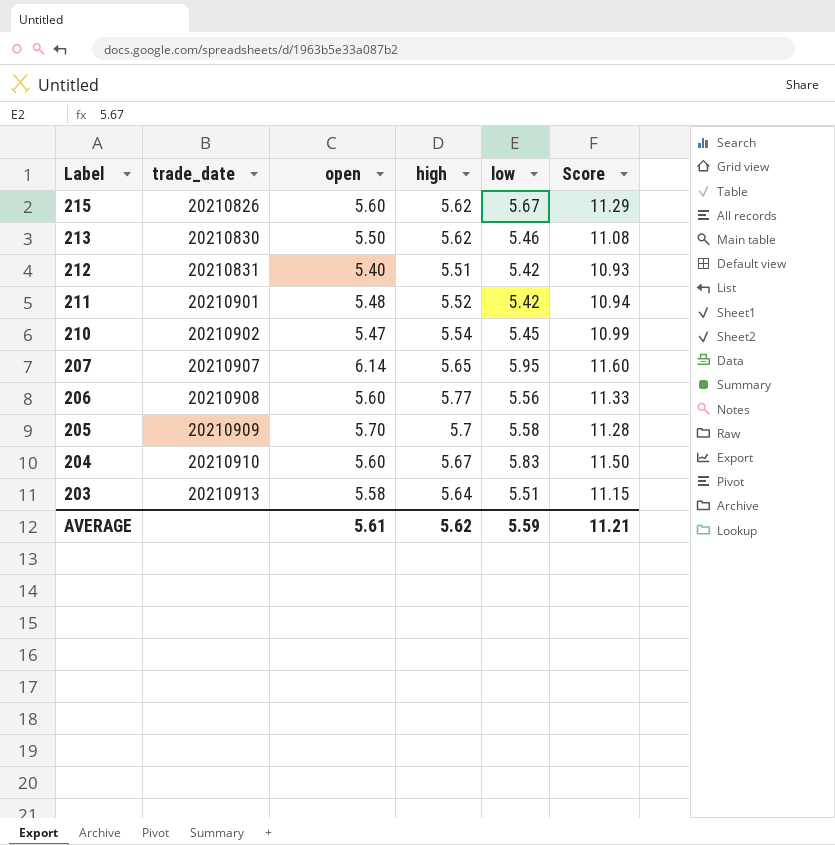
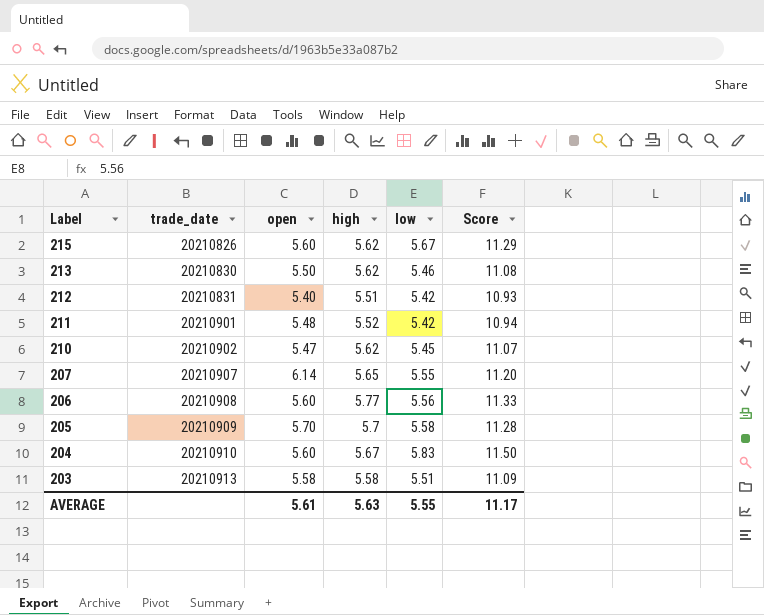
210 | high: 5.54 -> 5.62
210 | Score: 10.99 -> 11.07
207 | low: 5.95 -> 5.55
207 | Score: 11.60 -> 11.20
203 | high: 5.64 -> 5.58
203 | Score: 11.15 -> 11.09
AVERAGE | high: 5.62 -> 5.63
AVERAGE | low: 5.59 -> 5.55
AVERAGE | Score: 11.21 -> 11.17

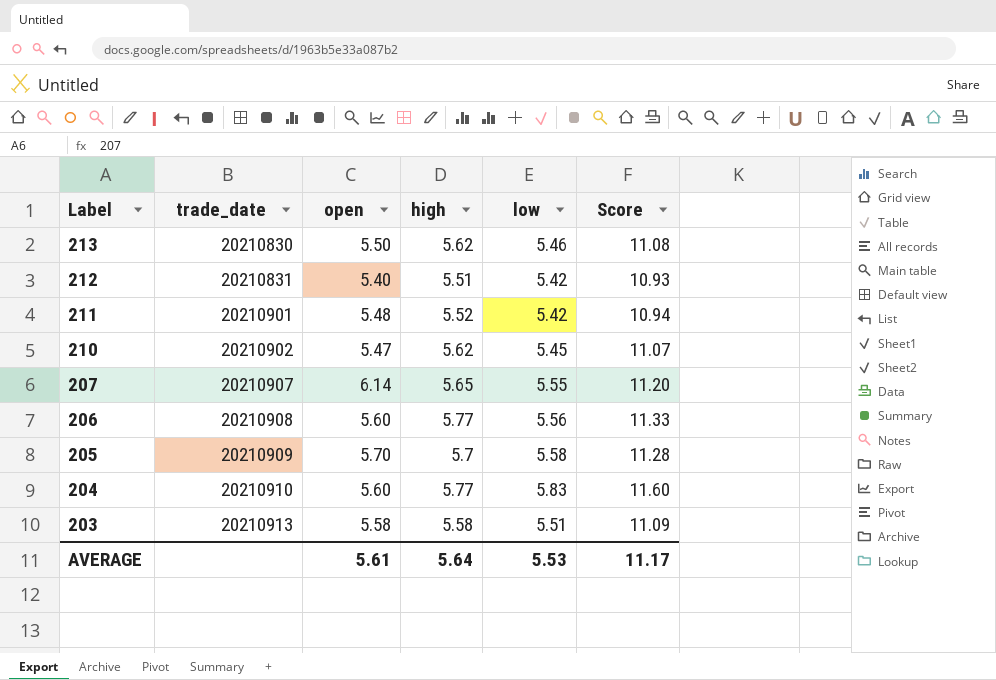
row 215: 20210826 | 5.60 | 5.62 | 5.67 | 11.29 -> none
204 | high: 5.67 -> 5.77
204 | Score: 11.50 -> 11.60
AVERAGE | high: 5.63 -> 5.64
AVERAGE | low: 5.55 -> 5.53

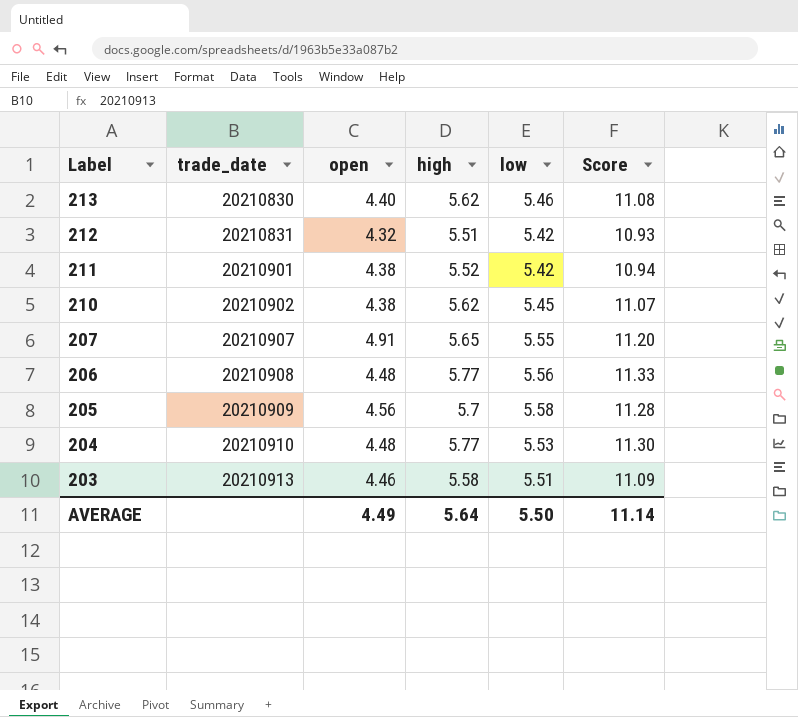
213 | open: 5.50 -> 4.40
212 | open: 5.40 -> 4.32
211 | open: 5.48 -> 4.38
210 | open: 5.47 -> 4.38
207 | open: 6.14 -> 4.91
206 | open: 5.60 -> 4.48
205 | open: 5.70 -> 4.56
204 | open: 5.60 -> 4.48
204 | low: 5.83 -> 5.53
204 | Score: 11.60 -> 11.30
203 | open: 5.58 -> 4.46
AVERAGE | open: 5.61 -> 4.49
AVERAGE | low: 5.53 -> 5.50
AVERAGE | Score: 11.17 -> 11.14

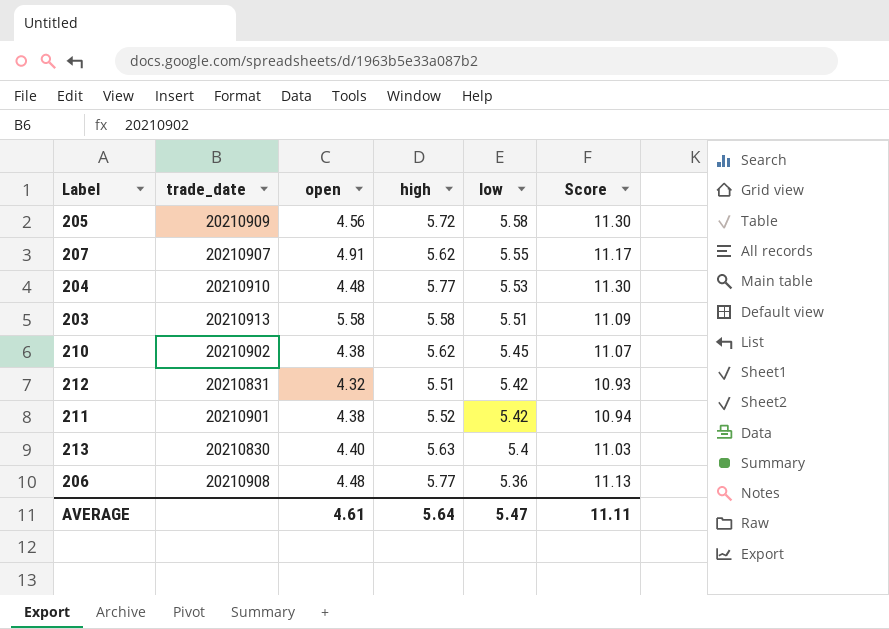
row order: Label descending -> low descending
205 | high: 5.7 -> 5.72
205 | Score: 11.28 -> 11.30
207 | high: 5.65 -> 5.62
207 | Score: 11.20 -> 11.17
203 | open: 4.46 -> 5.58
213 | high: 5.62 -> 5.63
213 | low: 5.46 -> 5.4
213 | Score: 11.08 -> 11.03
206 | low: 5.56 -> 5.36
206 | Score: 11.33 -> 11.13
AVERAGE | open: 4.49 -> 4.61
AVERAGE | low: 5.50 -> 5.47
AVERAGE | Score: 11.14 -> 11.11

